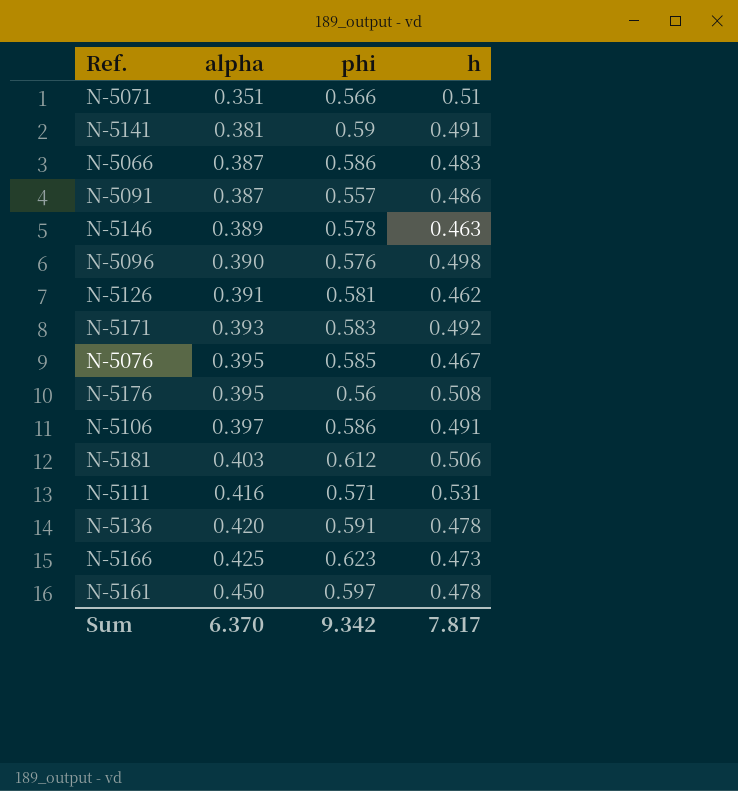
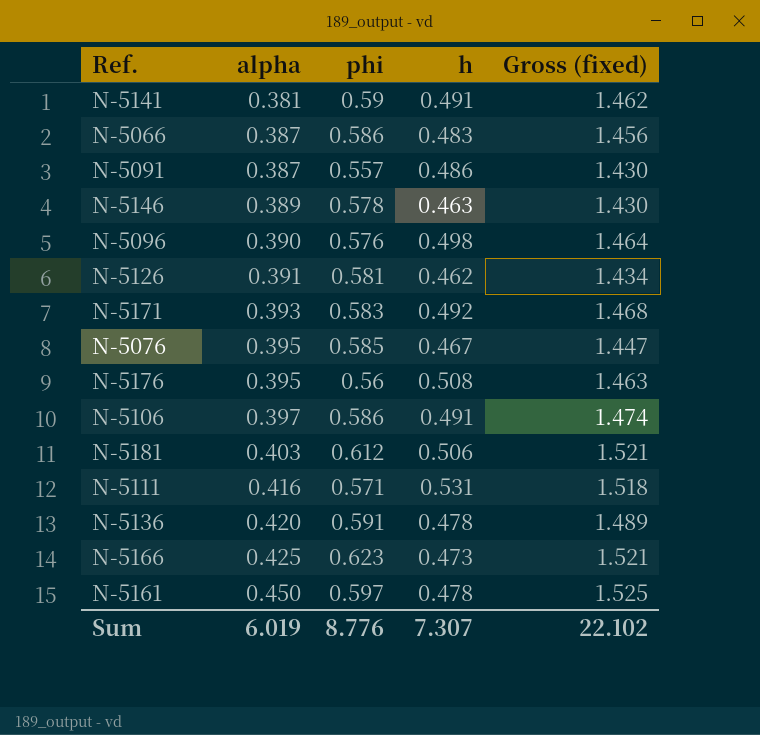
column Gross (fixed) | formula: none -> [alpha] + [phi] + [h]
row N-5071: 0.351 | 0.566 | 0.51 -> none
Sum | alpha: 6.370 -> 6.019
Sum | phi: 9.342 -> 8.776
Sum | h: 7.817 -> 7.307

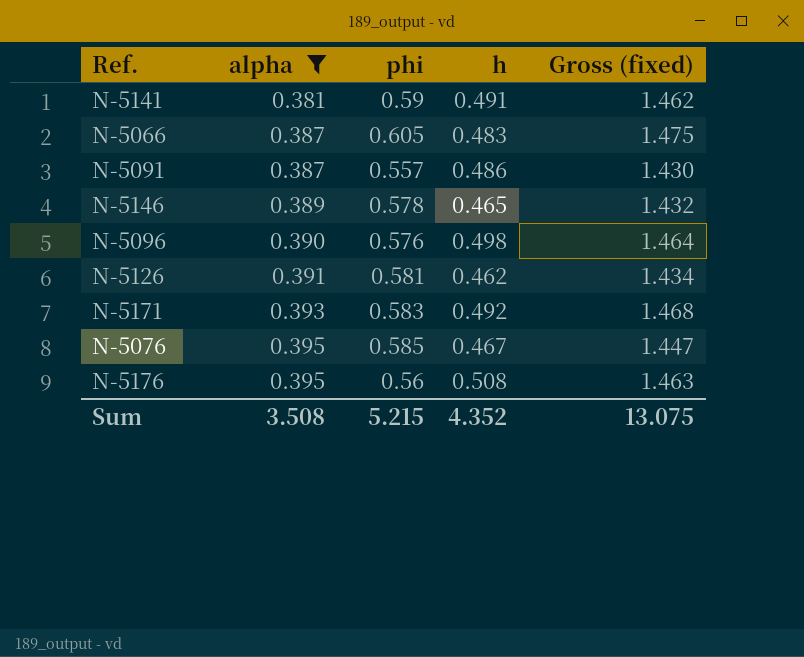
filter: none -> alpha <= 0.395
N-5066 | phi: 0.586 -> 0.605
N-5066 | Gross (fixed): 1.456 -> 1.475
N-5146 | h: 0.463 -> 0.465
N-5146 | Gross (fixed): 1.430 -> 1.432
Sum | alpha: 6.019 -> 3.508
Sum | phi: 8.776 -> 5.215
Sum | h: 7.307 -> 4.352
Sum | Gross (fixed): 22.102 -> 13.075

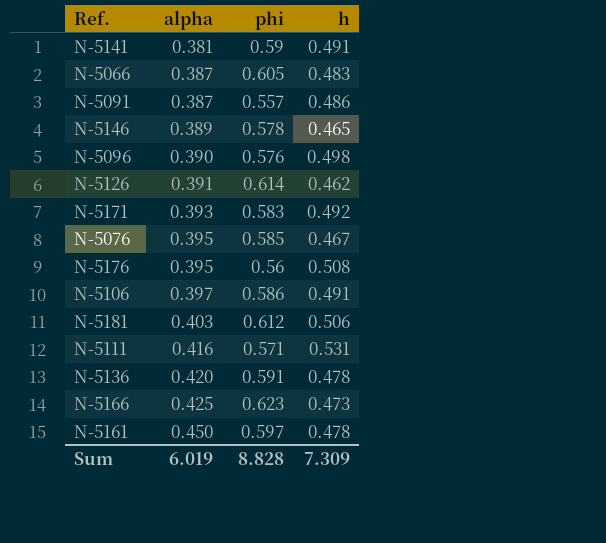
filter: alpha <= 0.395 -> none
column Gross (fixed) | formula: [alpha] + [phi] + [h] -> none
N-5126 | phi: 0.581 -> 0.614
Sum | alpha: 3.508 -> 6.019
Sum | phi: 5.215 -> 8.828
Sum | h: 4.352 -> 7.309

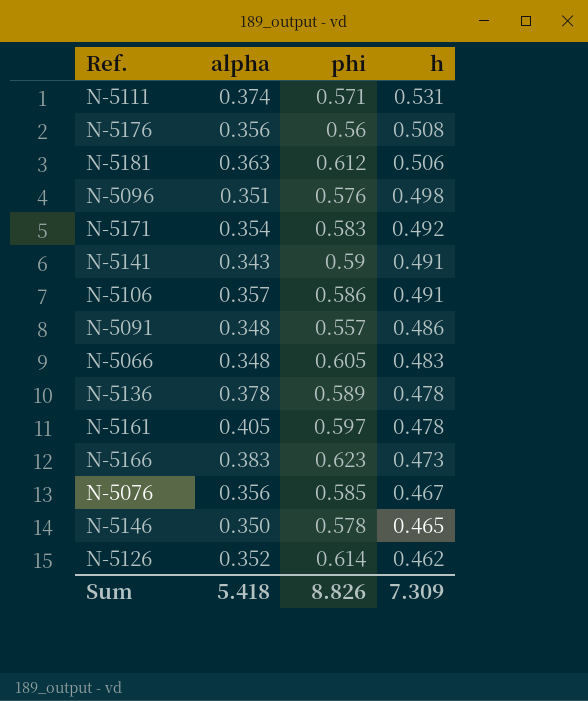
row order: alpha ascending -> h descending
N-5111 | alpha: 0.416 -> 0.374
N-5176 | alpha: 0.395 -> 0.356
N-5181 | alpha: 0.403 -> 0.363
N-5096 | alpha: 0.390 -> 0.351
N-5171 | alpha: 0.393 -> 0.354
N-5141 | alpha: 0.381 -> 0.343
N-5106 | alpha: 0.397 -> 0.357
N-5091 | alpha: 0.387 -> 0.348
N-5066 | alpha: 0.387 -> 0.348
N-5136 | alpha: 0.420 -> 0.378
N-5136 | phi: 0.591 -> 0.589
N-5161 | alpha: 0.450 -> 0.405
N-5166 | alpha: 0.425 -> 0.383
N-5076 | alpha: 0.395 -> 0.356
N-5146 | alpha: 0.389 -> 0.350
N-5126 | alpha: 0.391 -> 0.352
Sum | alpha: 6.019 -> 5.418
Sum | phi: 8.828 -> 8.826

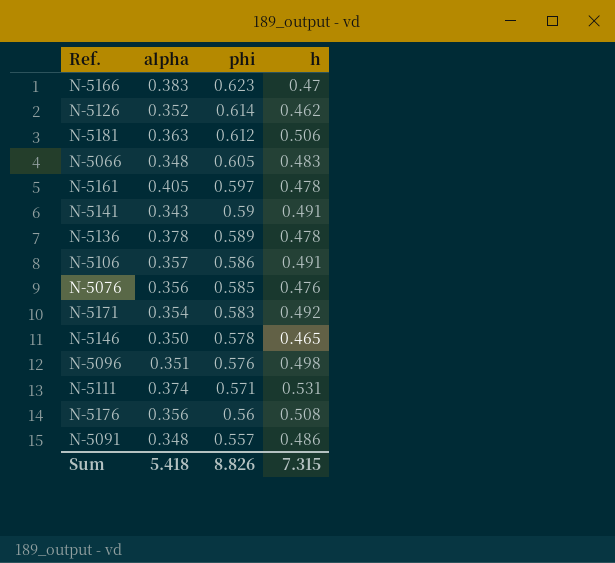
row order: h descending -> phi descending
N-5166 | h: 0.473 -> 0.47
N-5076 | h: 0.467 -> 0.476
Sum | h: 7.309 -> 7.315

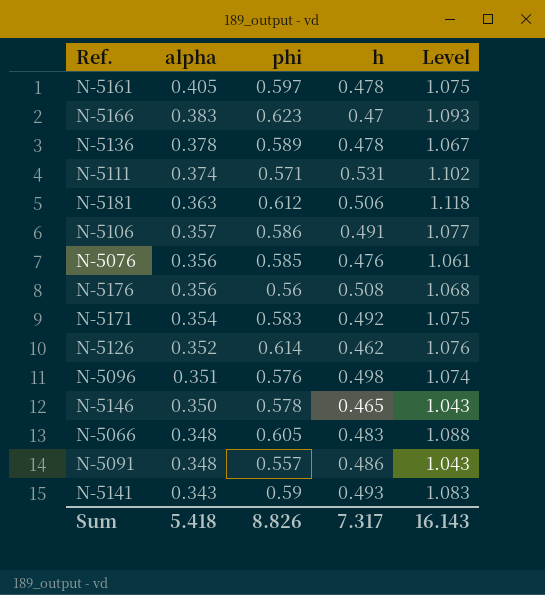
row order: phi descending -> alpha descending
column Level | formula: none -> [phi] + [h]
N-5141 | h: 0.491 -> 0.493
Sum | h: 7.315 -> 7.317

